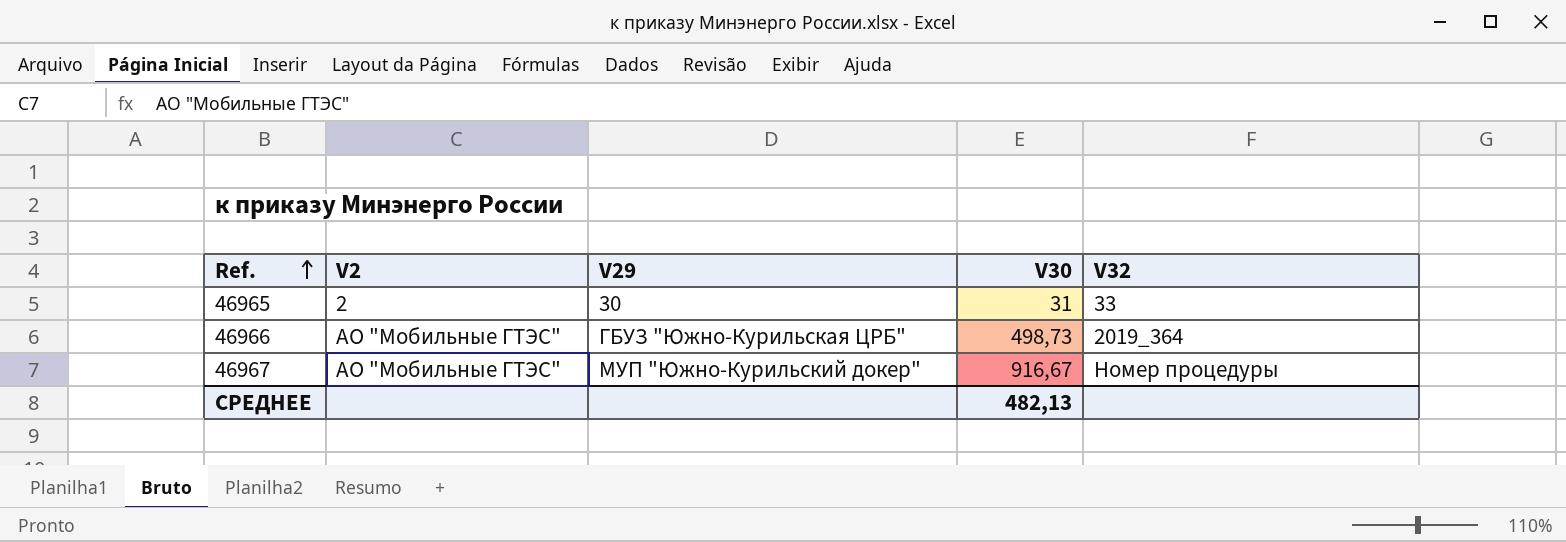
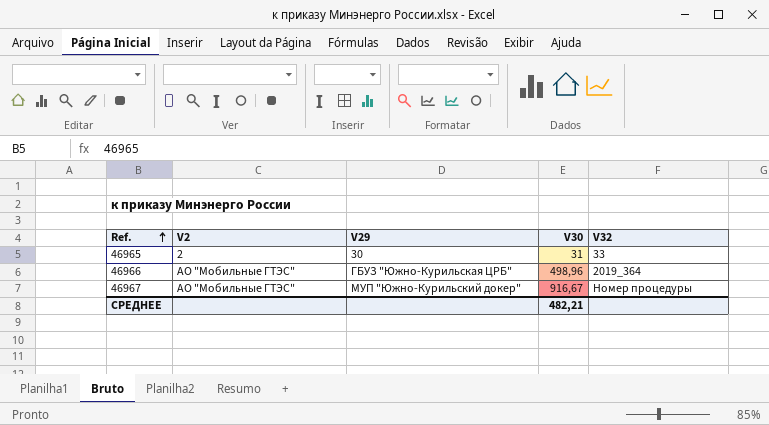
46966 | V30: 498,73 -> 498,96
СРЕДНЕЕ | V30: 482,13 -> 482,21

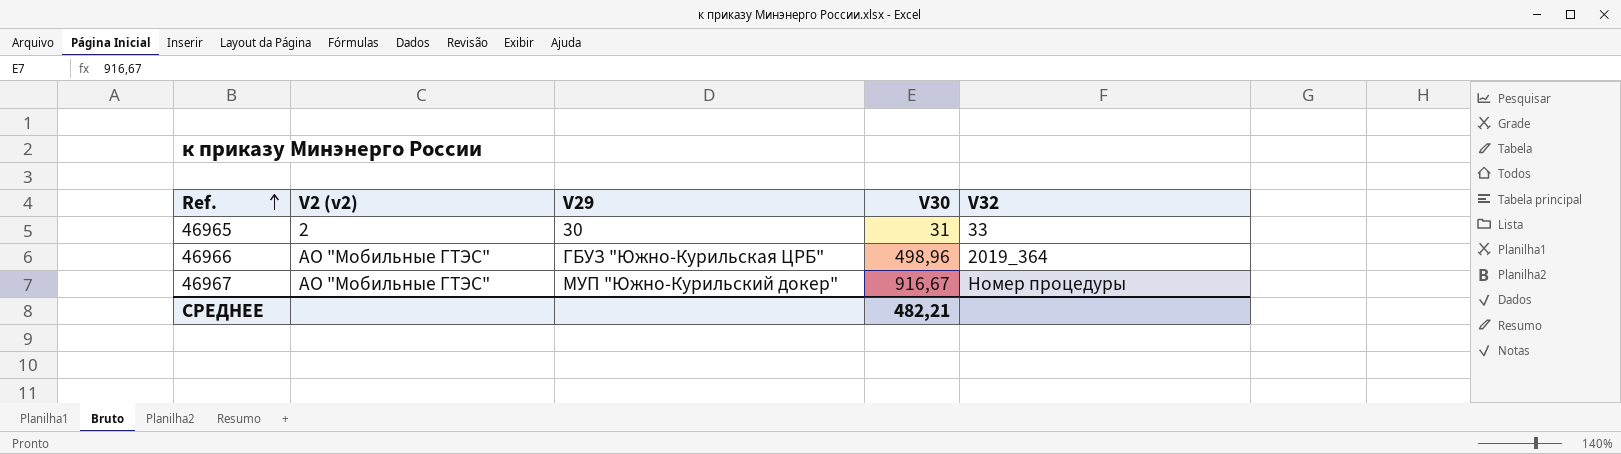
column name: V2 -> V2 (v2)

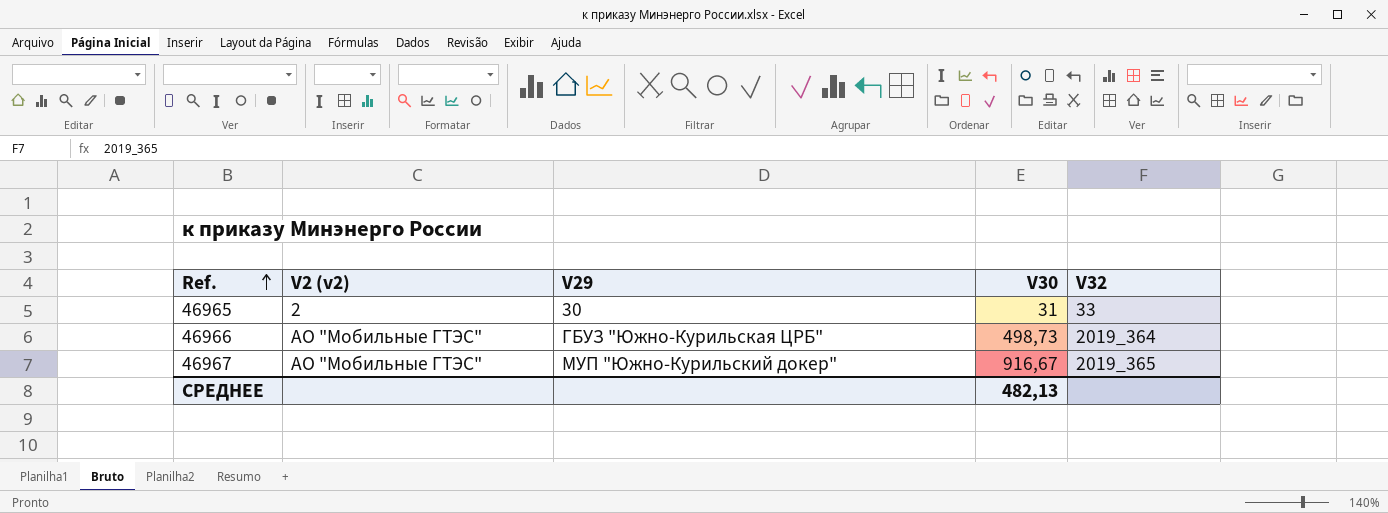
46966 | V30: 498,96 -> 498,73
46967 | V32: Номер процедуры -> 2019_365
СРЕДНЕЕ | V30: 482,21 -> 482,13

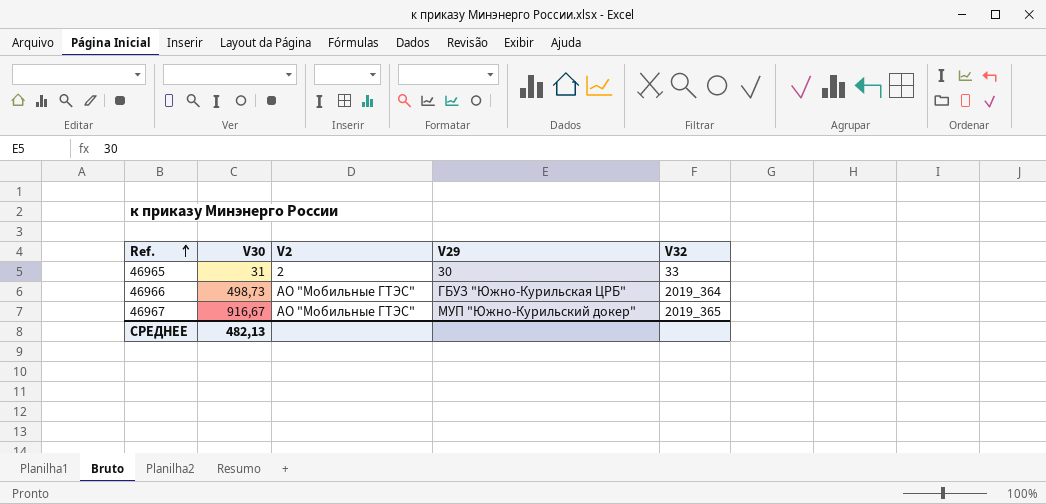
column V30 | position: 4 -> 2
column name: V2 (v2) -> V2

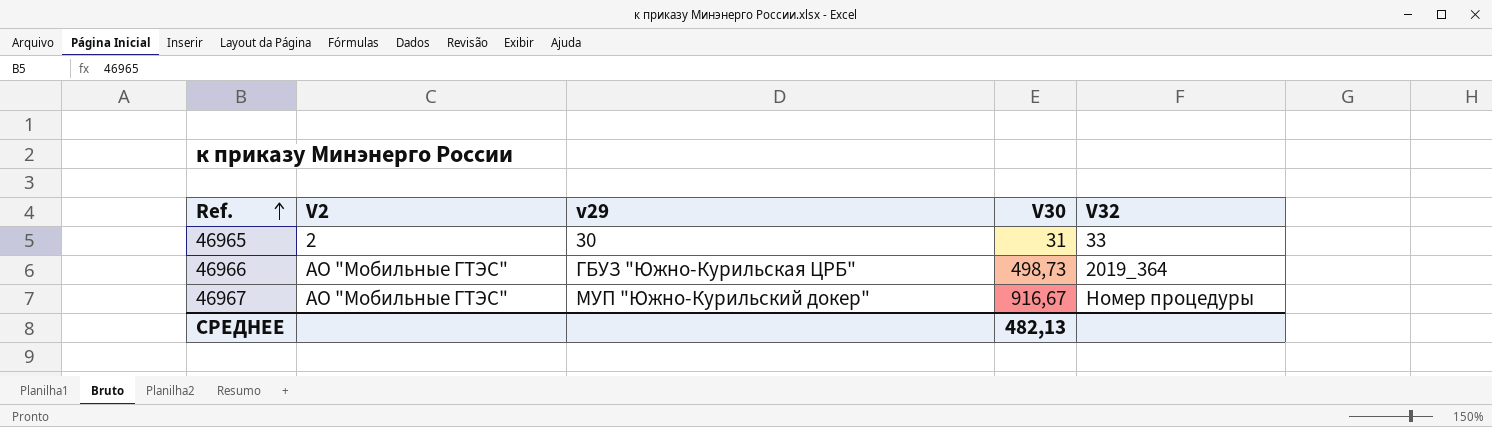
column name: V29 -> v29
column V30 | position: 2 -> 4
46967 | V32: 2019_365 -> Номер процедуры

